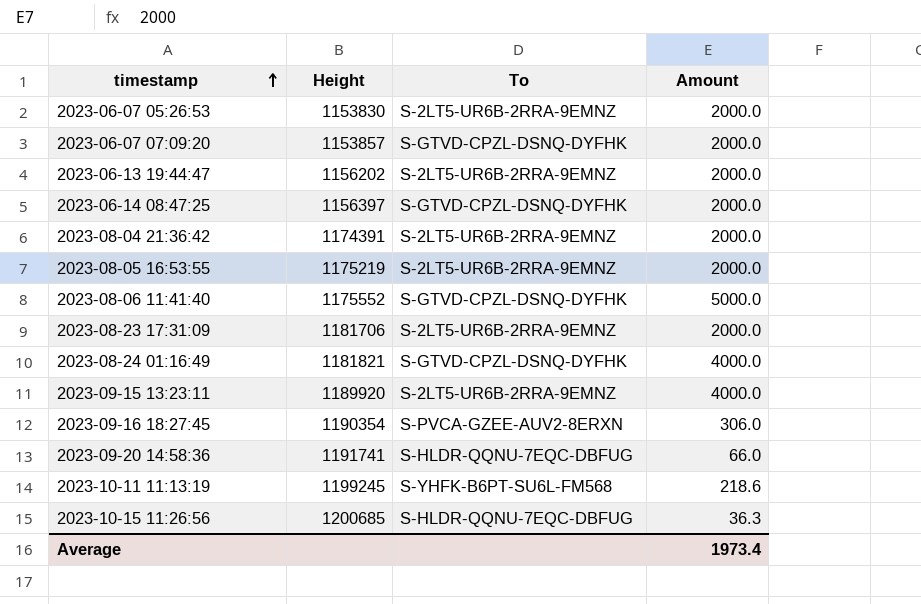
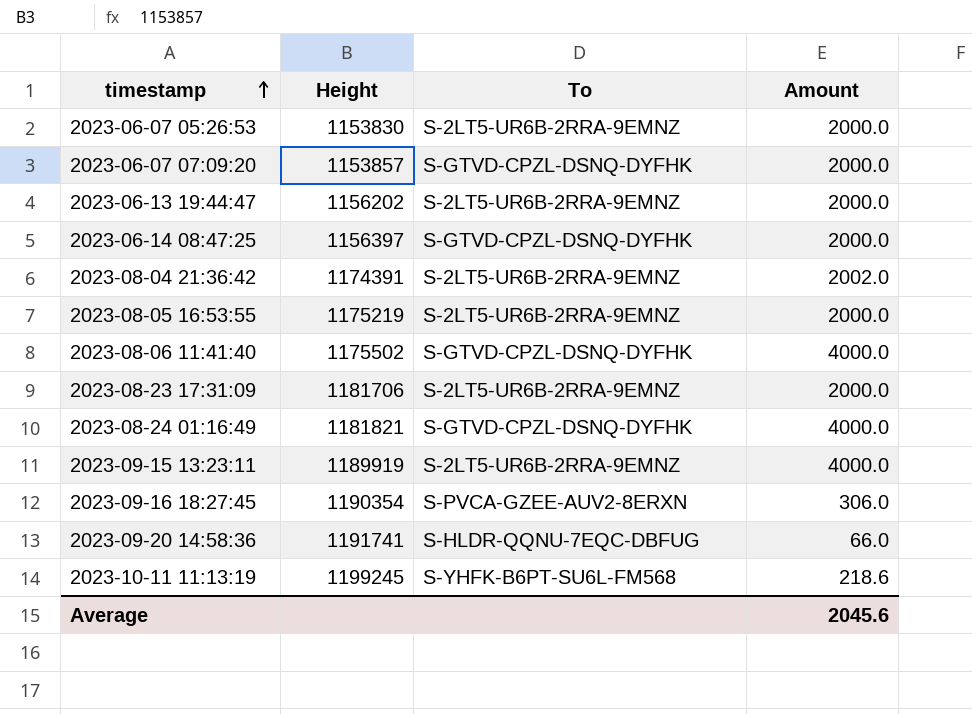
row 2023-10-15 11:26:56: 1200685 | S-HLDR-QQNU-7EQC-DBFUG | 36.3 -> none
2023-08-04 21:36:42 | Amount: 2000.0 -> 2002.0
2023-08-06 11:41:40 | Height: 1175552 -> 1175502
2023-08-06 11:41:40 | Amount: 5000.0 -> 4000.0
2023-09-15 13:23:11 | Height: 1189920 -> 1189919
Average | Amount: 1973.4 -> 2045.6

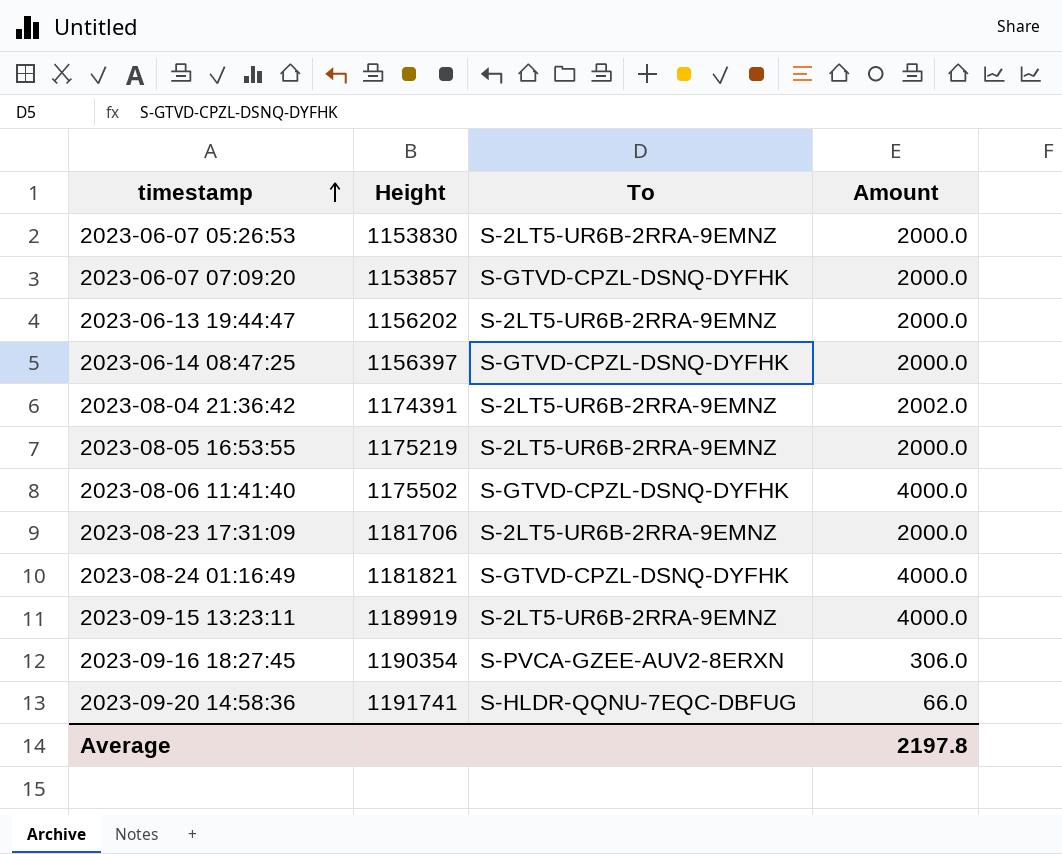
row 2023-10-11 11:13:19: 1199245 | S-YHFK-B6PT-SU6L-FM568 | 218.6 -> none
Average | Amount: 2045.6 -> 2197.8

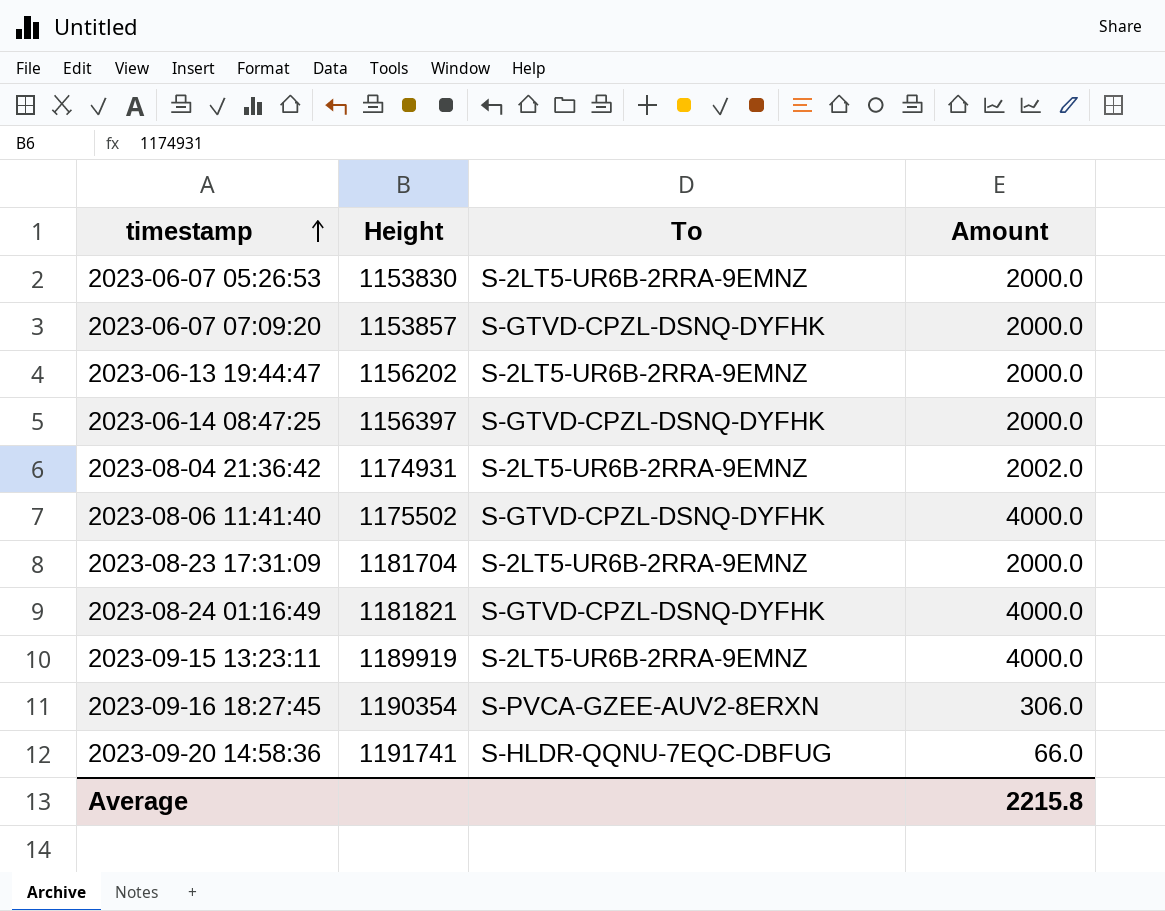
row 2023-08-05 16:53:55: 1175219 | S-2LT5-UR6B-2RRA-9EMNZ | 2000.0 -> none
2023-08-04 21:36:42 | Height: 1174391 -> 1174931
2023-08-23 17:31:09 | Height: 1181706 -> 1181704
Average | Amount: 2197.8 -> 2215.8

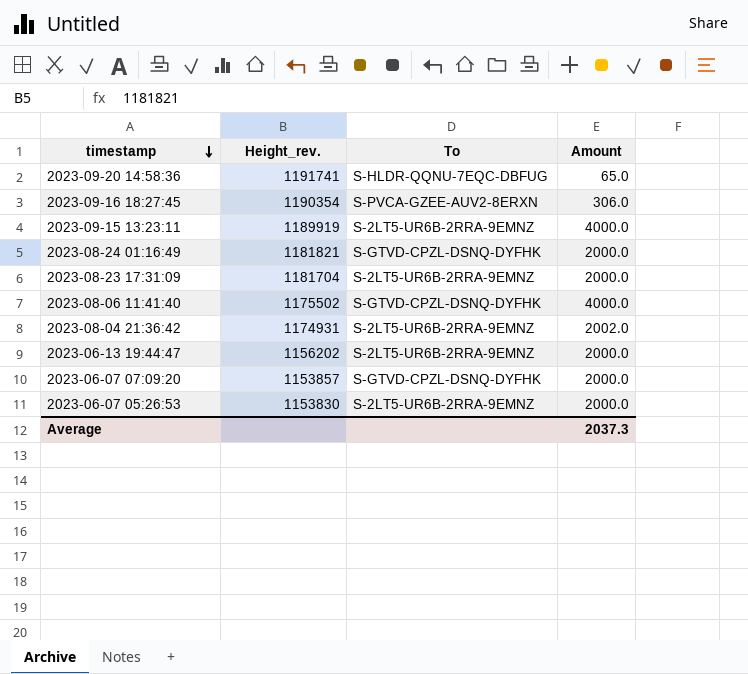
row order: timestamp ascending -> timestamp descending
column name: Height -> Height_rev.
row 2023-06-14 08:47:25: 1156397 | S-GTVD-CPZL-DSNQ-DYFHK | 2000.0 -> none
2023-09-20 14:58:36 | Amount: 66.0 -> 65.0
2023-08-24 01:16:49 | Amount: 4000.0 -> 2000.0
Average | Amount: 2215.8 -> 2037.3

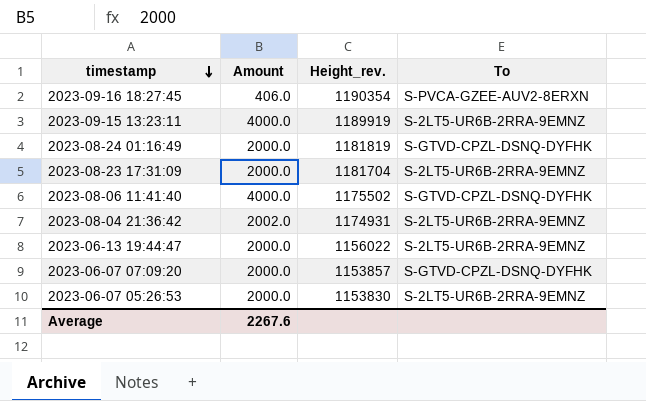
column Amount | position: 4 -> 2
row 2023-09-20 14:58:36: 1191741 | S-HLDR-QQNU-7EQC-DBFUG | 65.0 -> none
2023-09-16 18:27:45 | Amount: 306.0 -> 406.0
2023-08-24 01:16:49 | Height_rev.: 1181821 -> 1181819
2023-06-13 19:44:47 | Height_rev.: 1156202 -> 1156022
Average | Amount: 2037.3 -> 2267.6

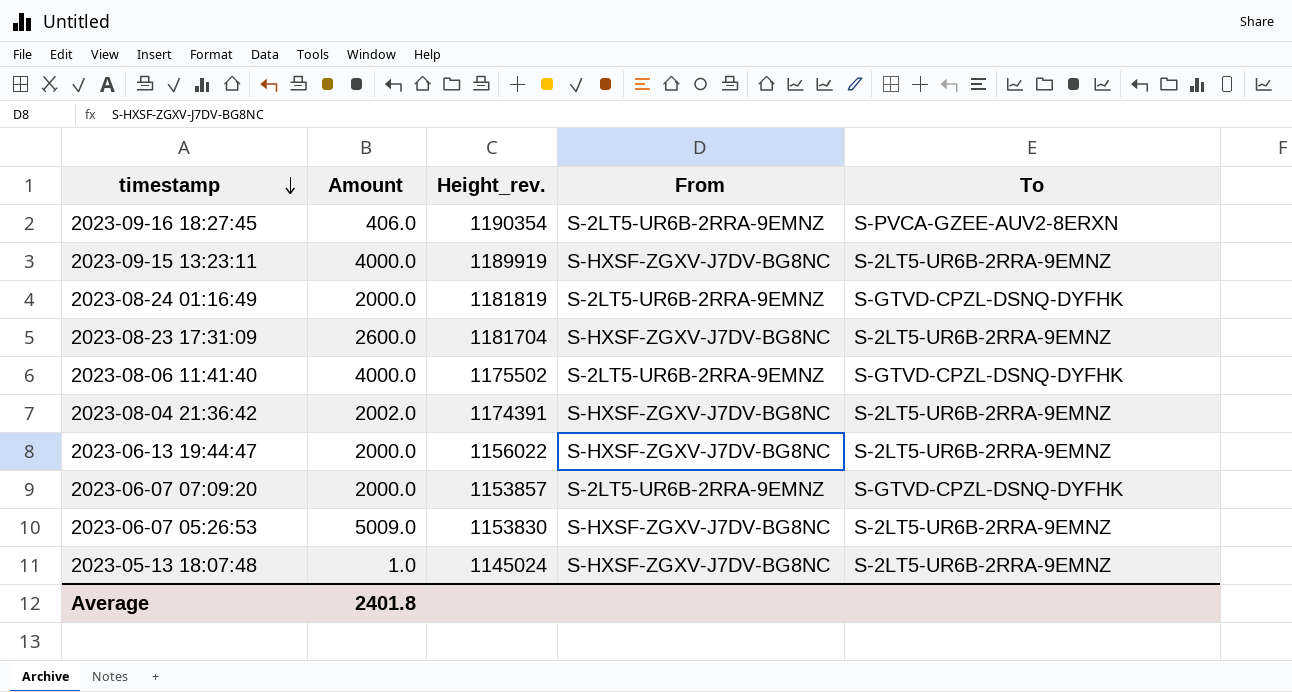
column From | position: none -> 4
2023-08-23 17:31:09 | Amount: 2000.0 -> 2600.0
2023-08-04 21:36:42 | Height_rev.: 1174931 -> 1174391
2023-06-07 05:26:53 | Amount: 2000.0 -> 5009.0
row 2023-05-13 18:07:48: none -> 1.0 | 1145024 | S-HXSF-ZGXV-J7DV-BG8NC | S-2LT5-UR6B-2RRA-9EMNZ
Average | Amount: 2267.6 -> 2401.8

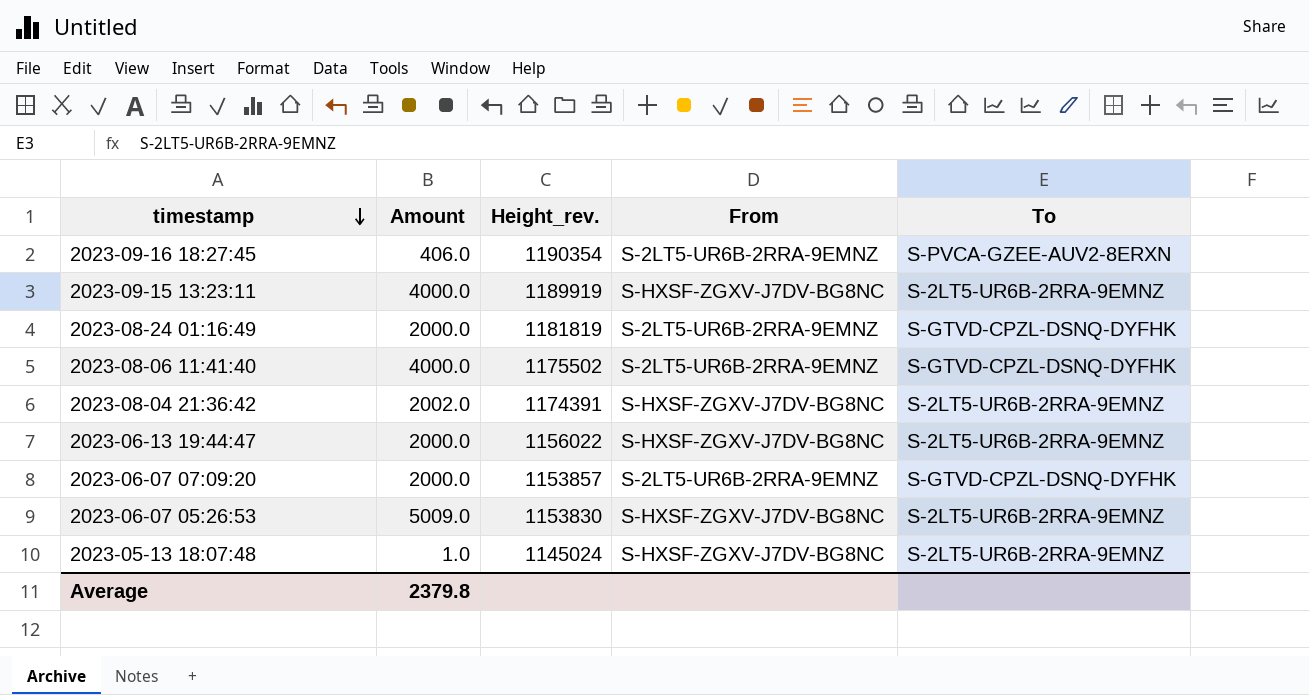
row 2023-08-23 17:31:09: 2600.0 | 1181704 | S-HXSF-ZGXV-J7DV-BG8NC | S-2LT5-UR6B-2RRA-9EMNZ -> none
Average | Amount: 2401.8 -> 2379.8

